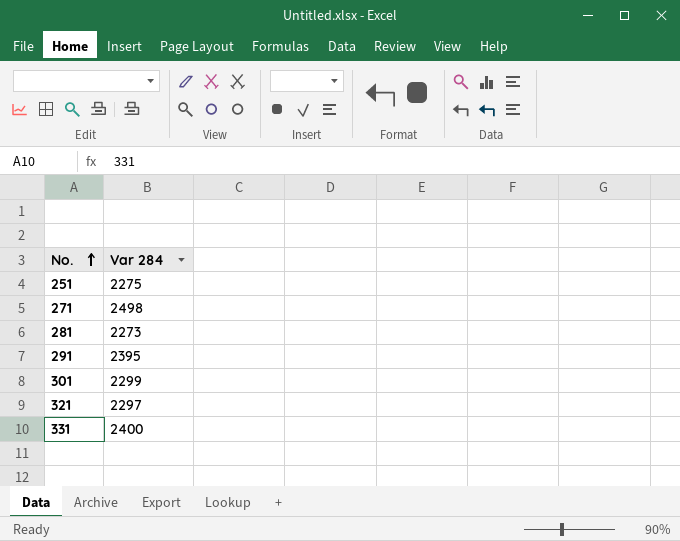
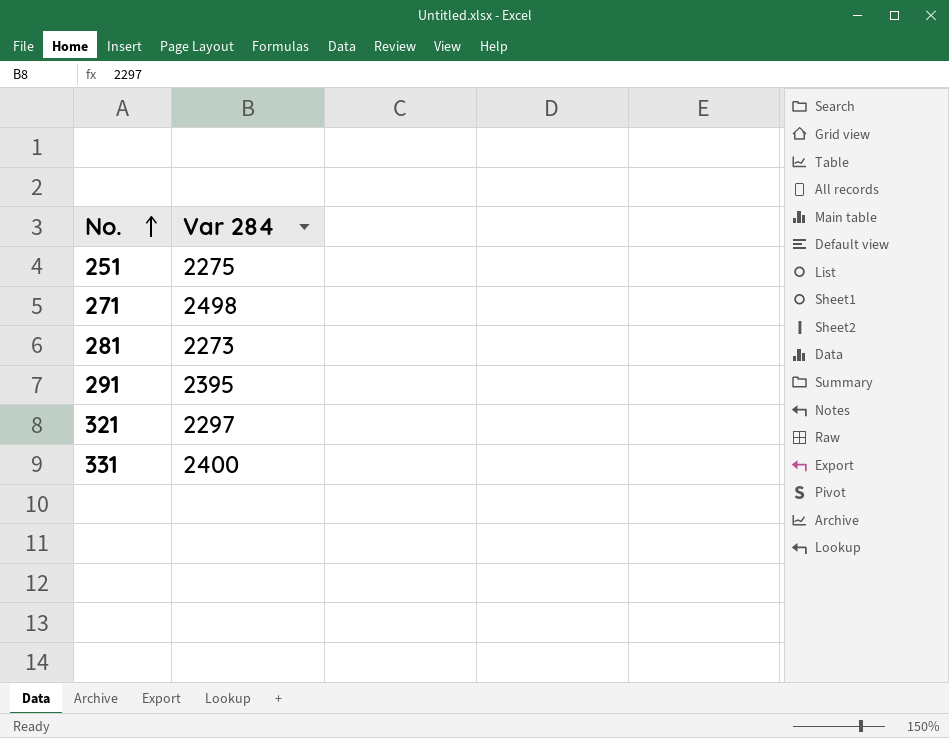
row 301: 2299 -> none

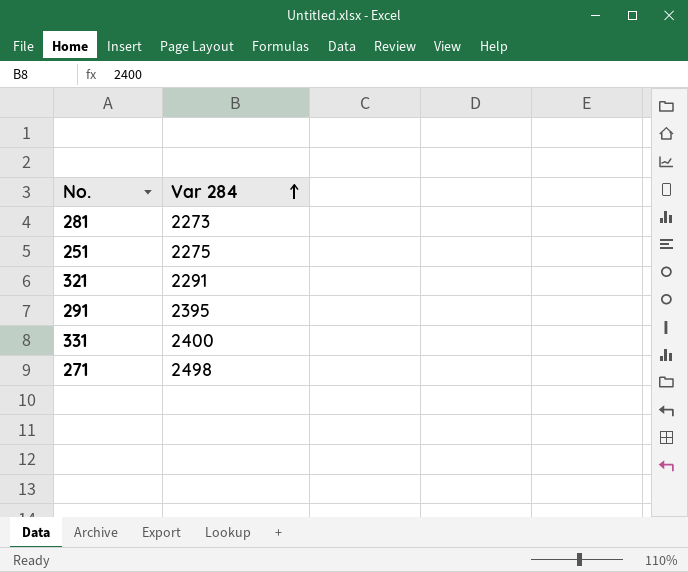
row order: No. ascending -> Var 284 ascending
321 | Var 284: 2297 -> 2291

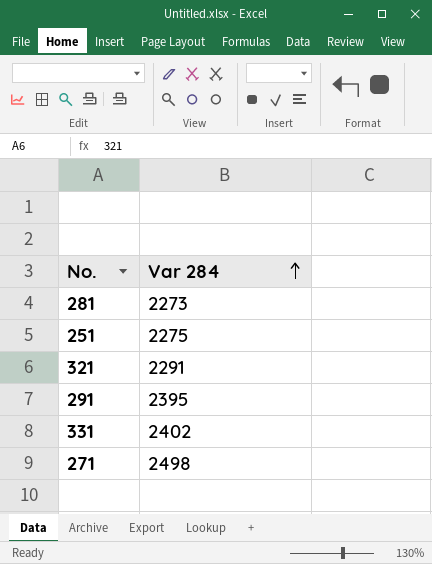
331 | Var 284: 2400 -> 2402

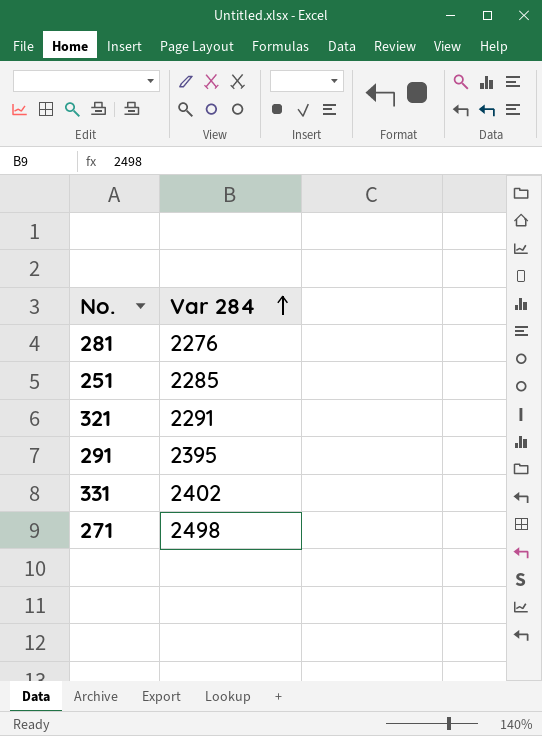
281 | Var 284: 2273 -> 2276
251 | Var 284: 2275 -> 2285

